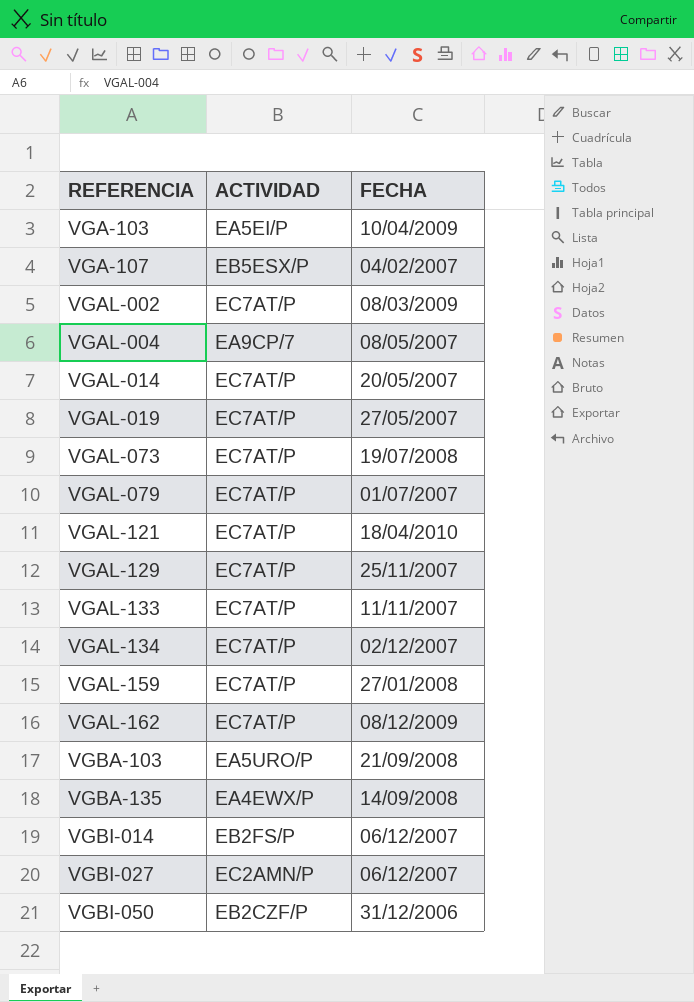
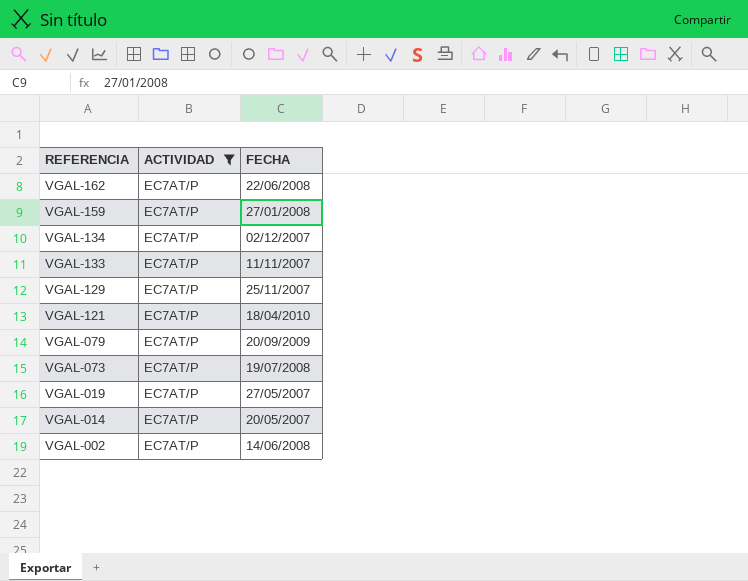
filter: none -> ACTIVIDAD = EC7AT/P
row order: REFERENCIA ascending -> REFERENCIA descending
VGAL-162 | FECHA: 08/12/2009 -> 22/06/2008
VGAL-079 | FECHA: 01/07/2007 -> 20/09/2009
VGAL-002 | FECHA: 08/03/2009 -> 14/06/2008

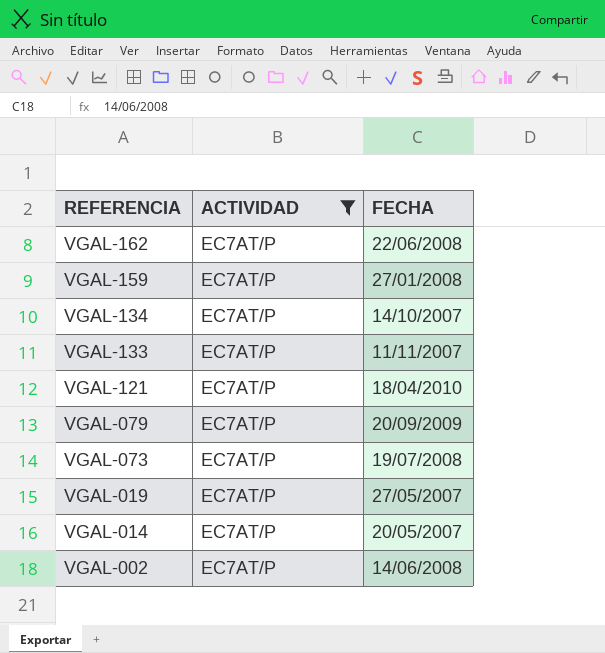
row VGAL-129: EC7AT/P | 25/11/2007 -> none
VGAL-134 | FECHA: 02/12/2007 -> 14/10/2007

